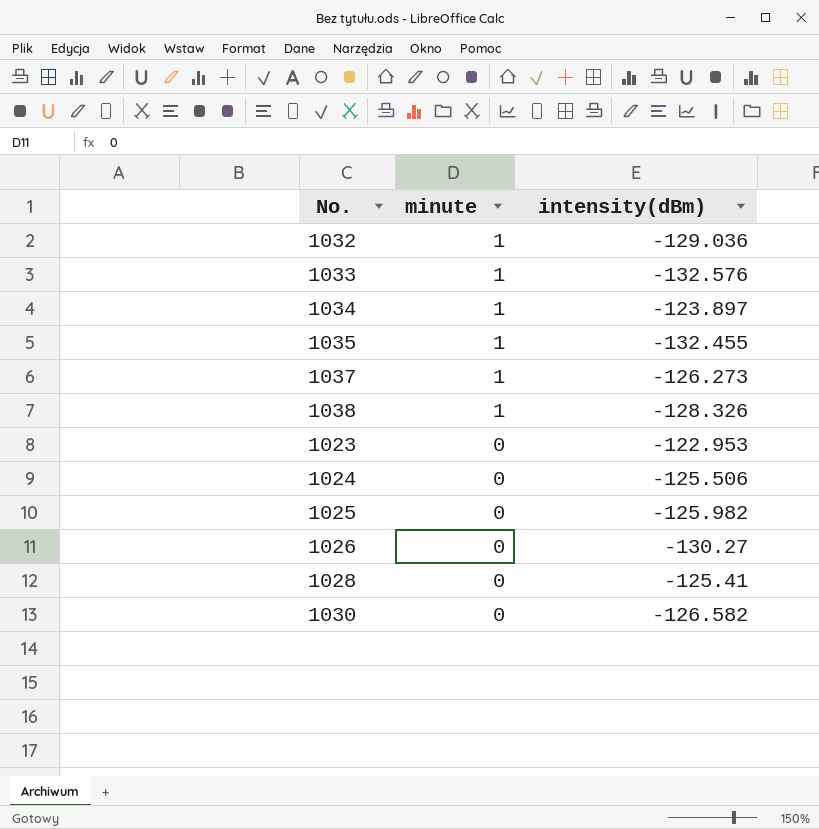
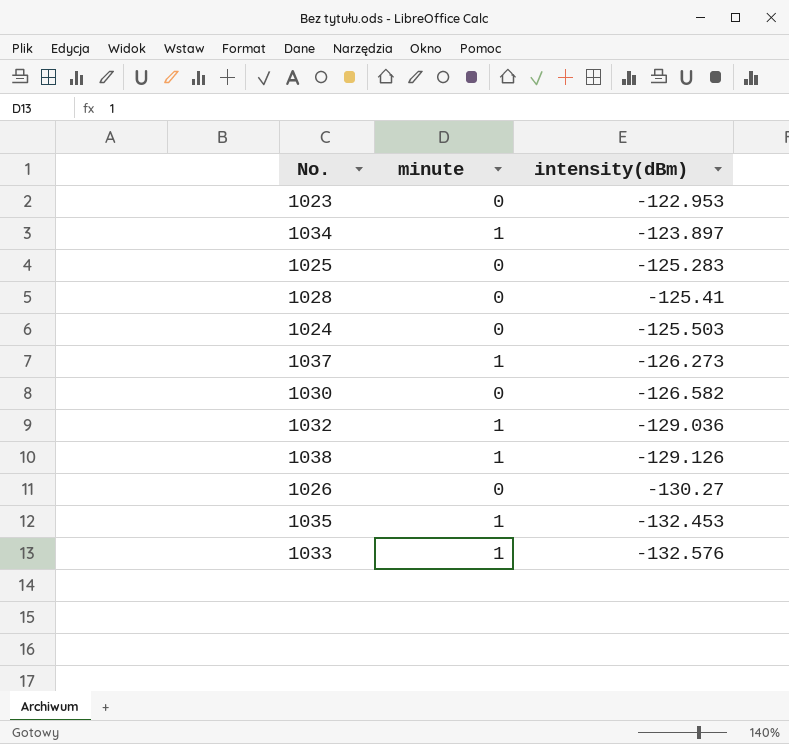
row order: minute descending -> intensity(dBm) descending
1025 | intensity(dBm): -125.982 -> -125.283
1024 | intensity(dBm): -125.506 -> -125.503
1038 | intensity(dBm): -128.326 -> -129.126
1035 | intensity(dBm): -132.455 -> -132.453

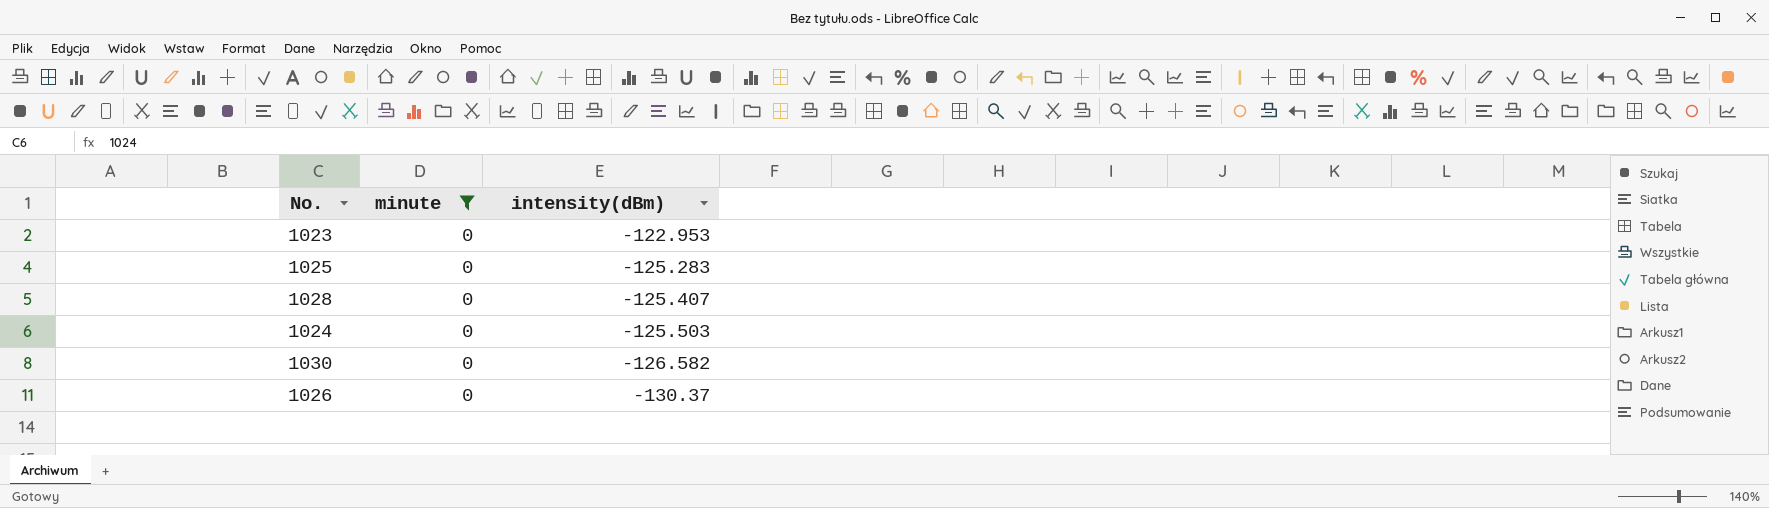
filter: none -> minute = 0
1028 | intensity(dBm): -125.41 -> -125.407
1026 | intensity(dBm): -130.27 -> -130.37

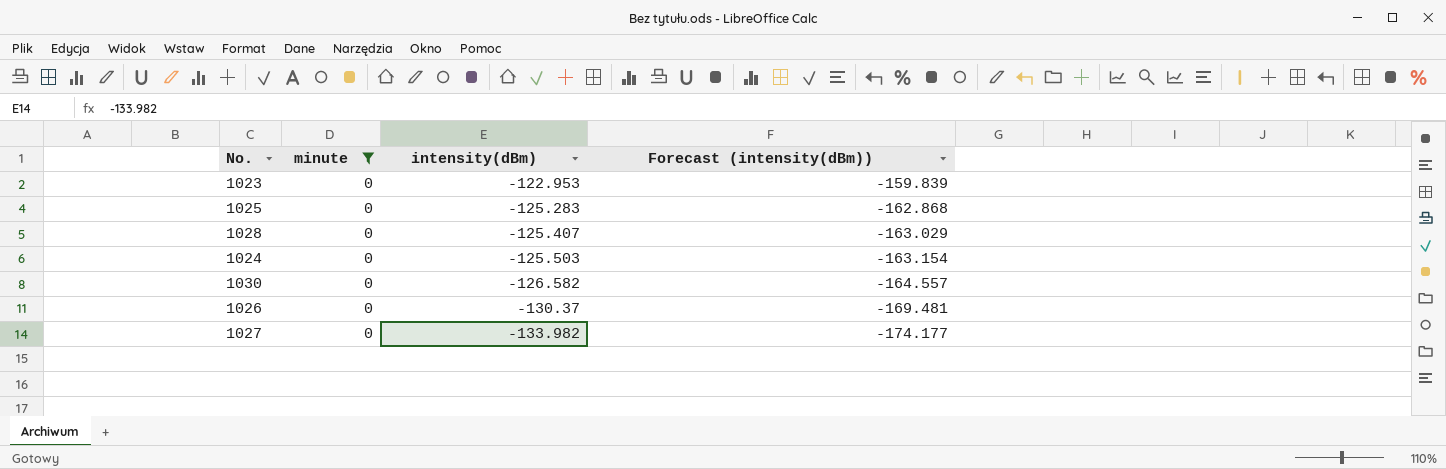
column Forecast (intensity(dBm)) | formula: none -> [intensity(dBm)] * 1.3
row 1027: none -> 0 | -133.982 | -174.177

